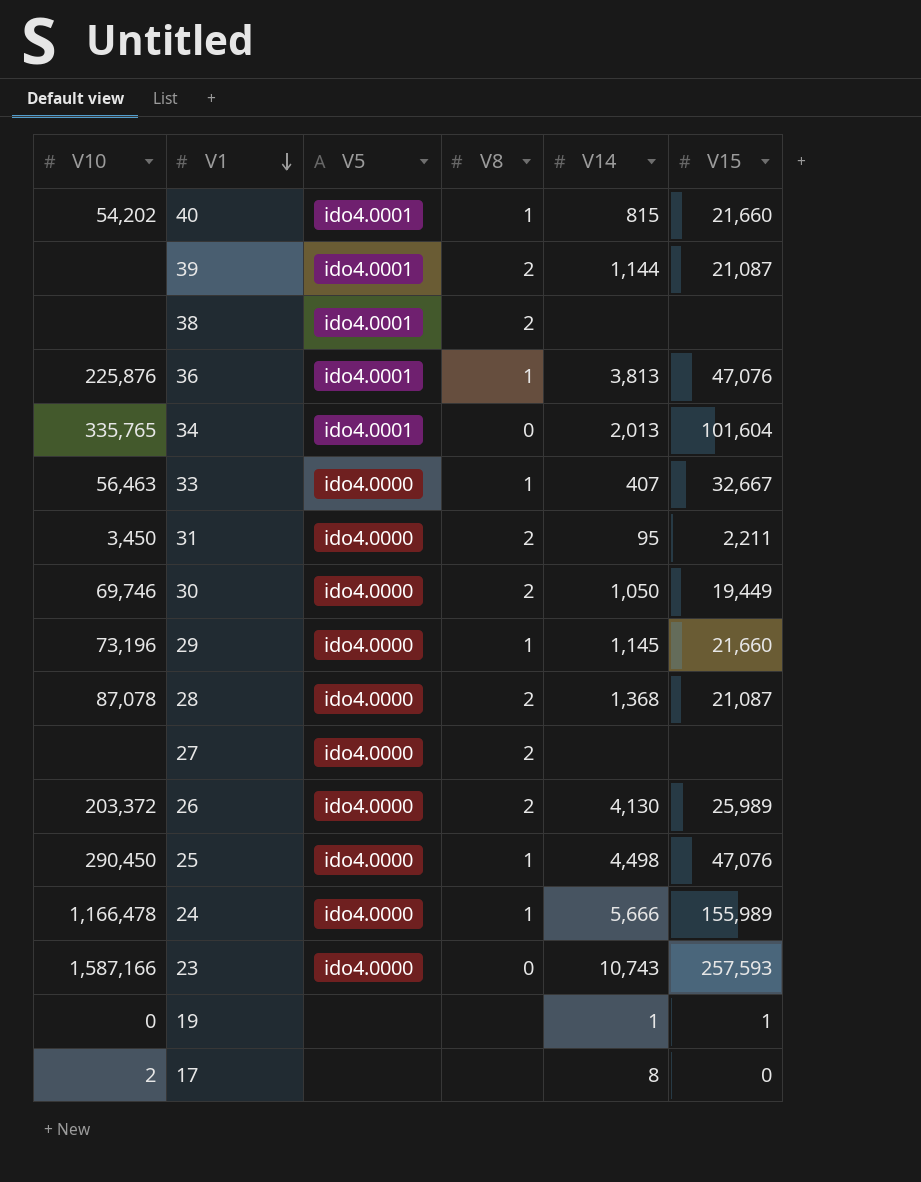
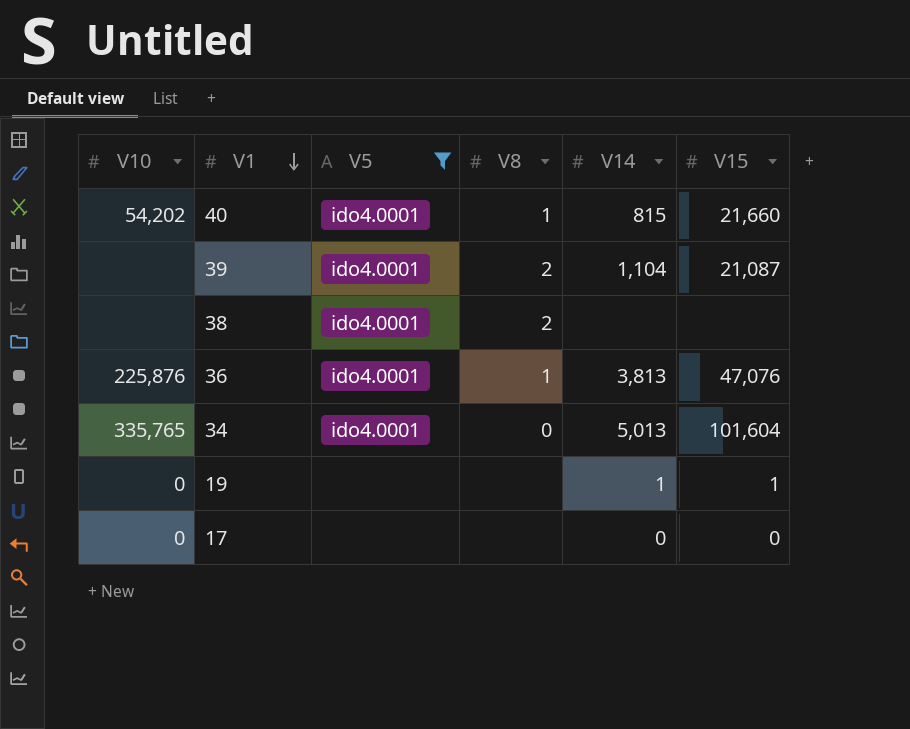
filter: none -> V5 != ido4.0000
39 | V14: 1,144 -> 1,104
34 | V14: 2,013 -> 5,013
17 | V10: 2 -> 0
17 | V14: 8 -> 0

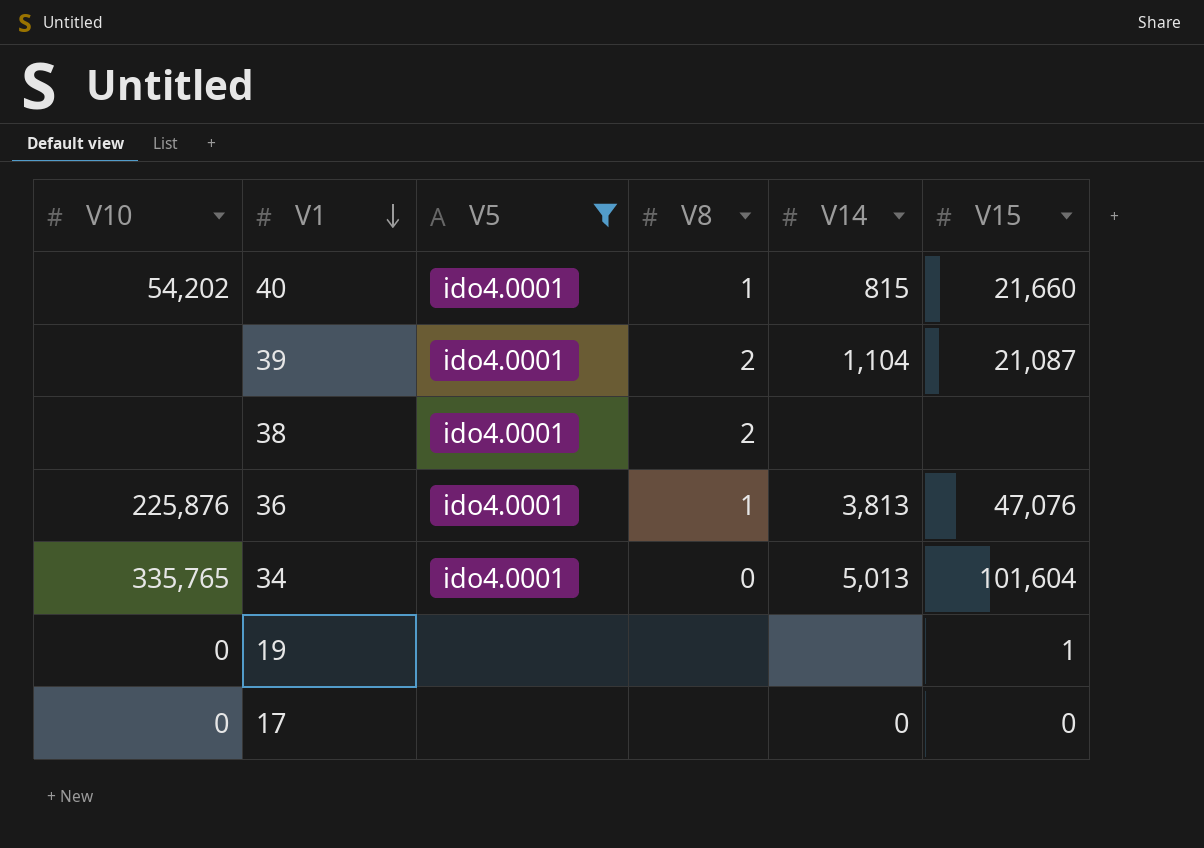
19 | V14: 1 -> none

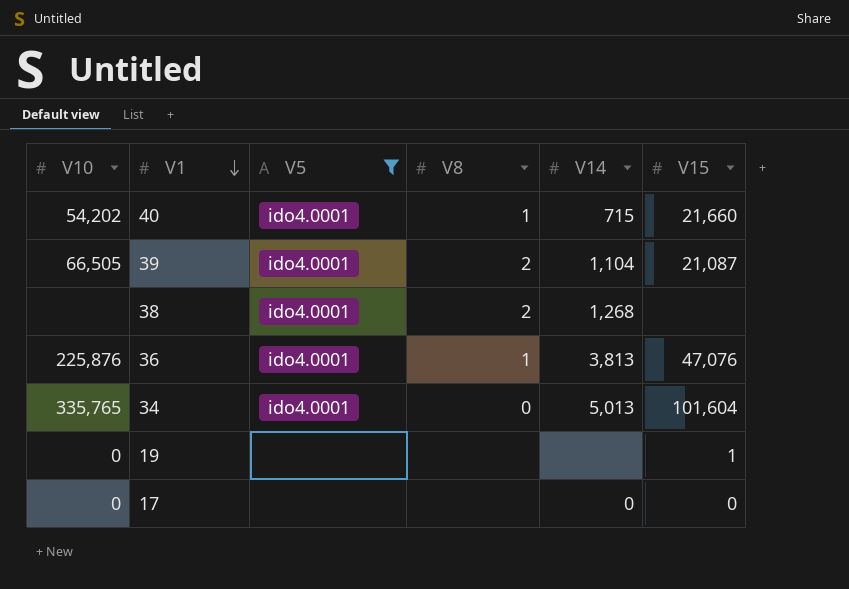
40 | V14: 815 -> 715
39 | V10: none -> 66,505
38 | V14: none -> 1,268

